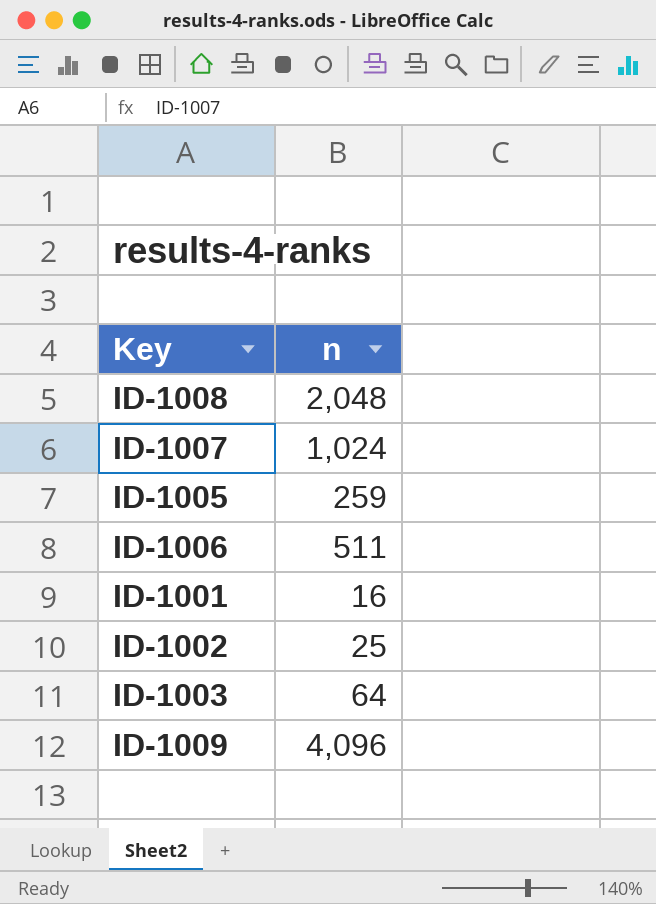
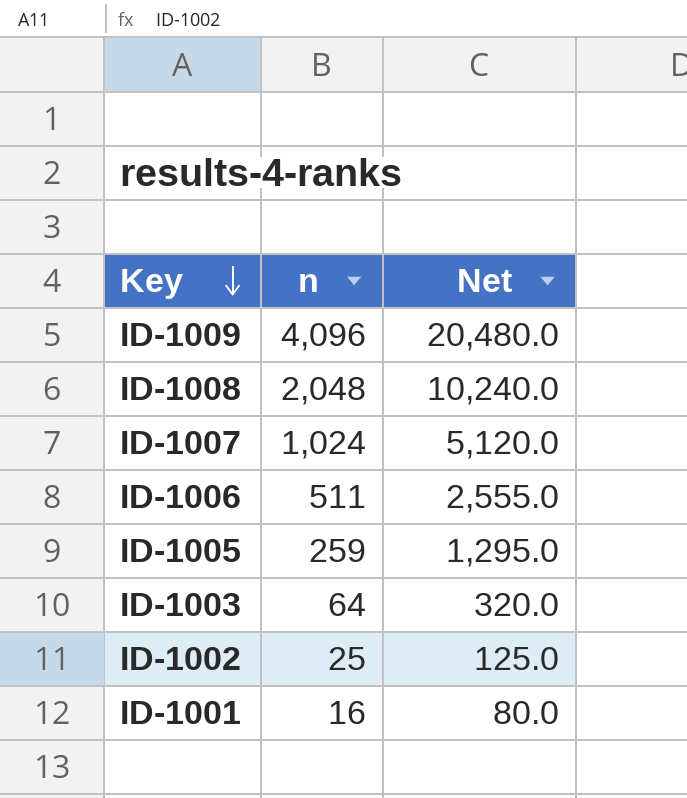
row order: none -> Key descending
column Net | formula: none -> [n] * 5

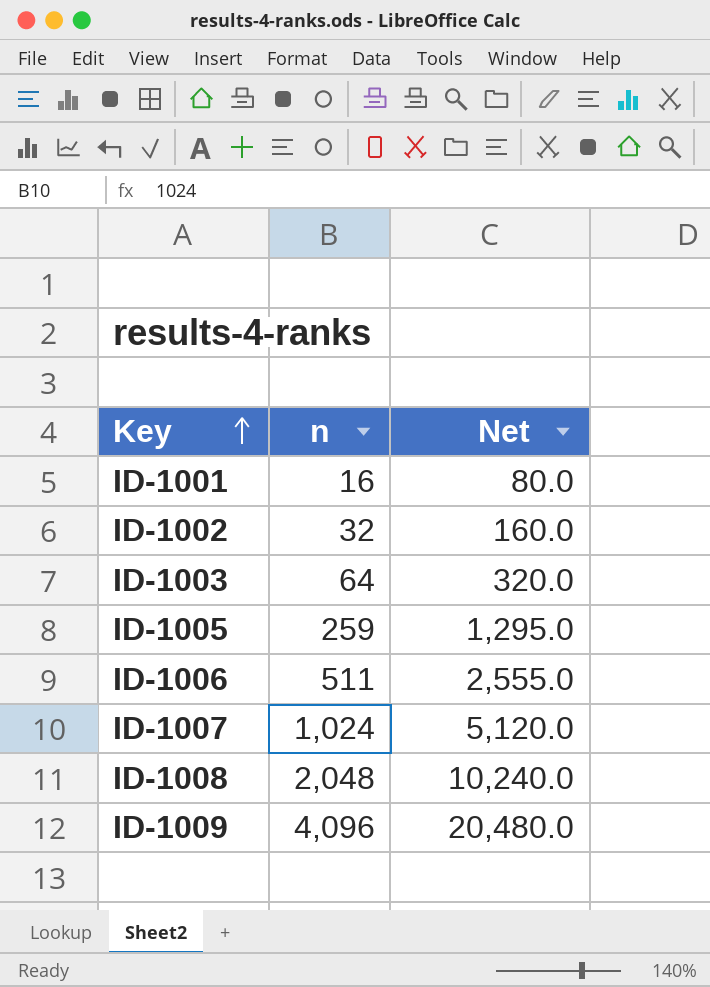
row order: Key descending -> Key ascending
ID-1002 | n: 25 -> 32
ID-1002 | Net: 125.0 -> 160.0

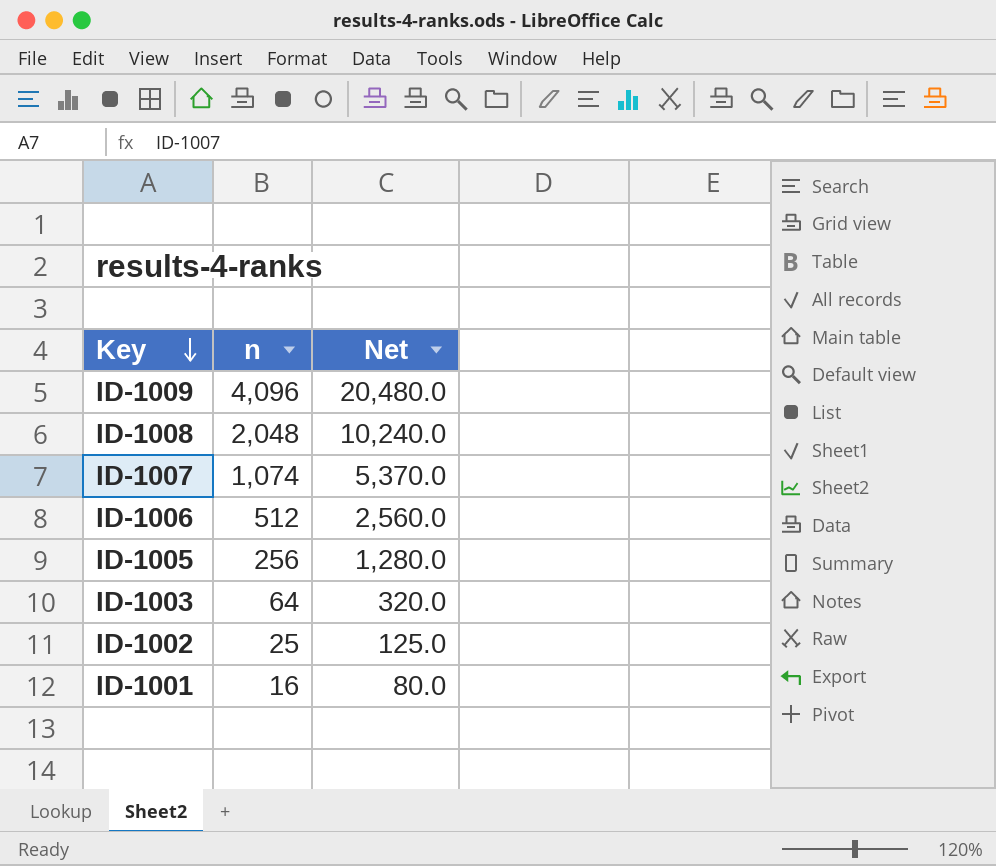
row order: Key ascending -> Key descending
ID-1007 | n: 1,024 -> 1,074
ID-1007 | Net: 5,120.0 -> 5,370.0
ID-1006 | n: 511 -> 512
ID-1006 | Net: 2,555.0 -> 2,560.0
ID-1005 | n: 259 -> 256
ID-1005 | Net: 1,295.0 -> 1,280.0
ID-1002 | n: 32 -> 25
ID-1002 | Net: 160.0 -> 125.0

